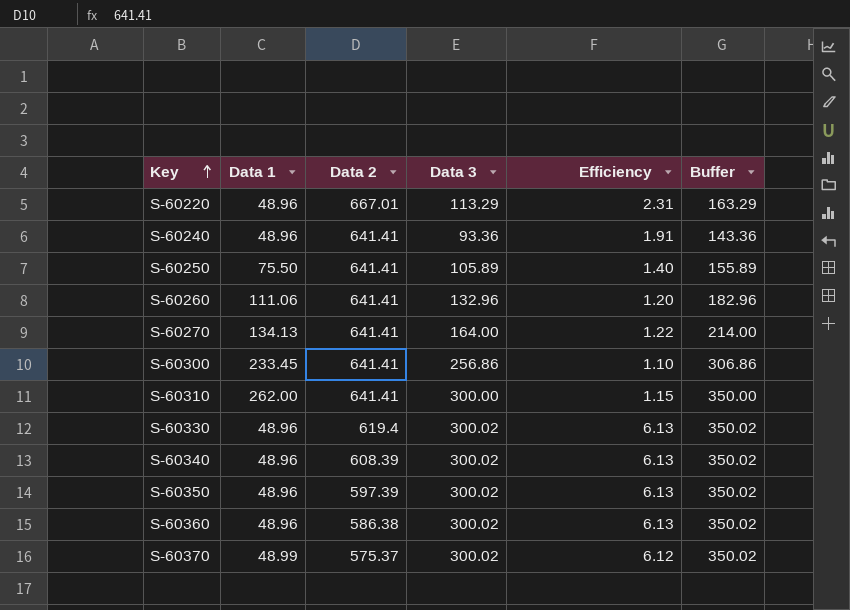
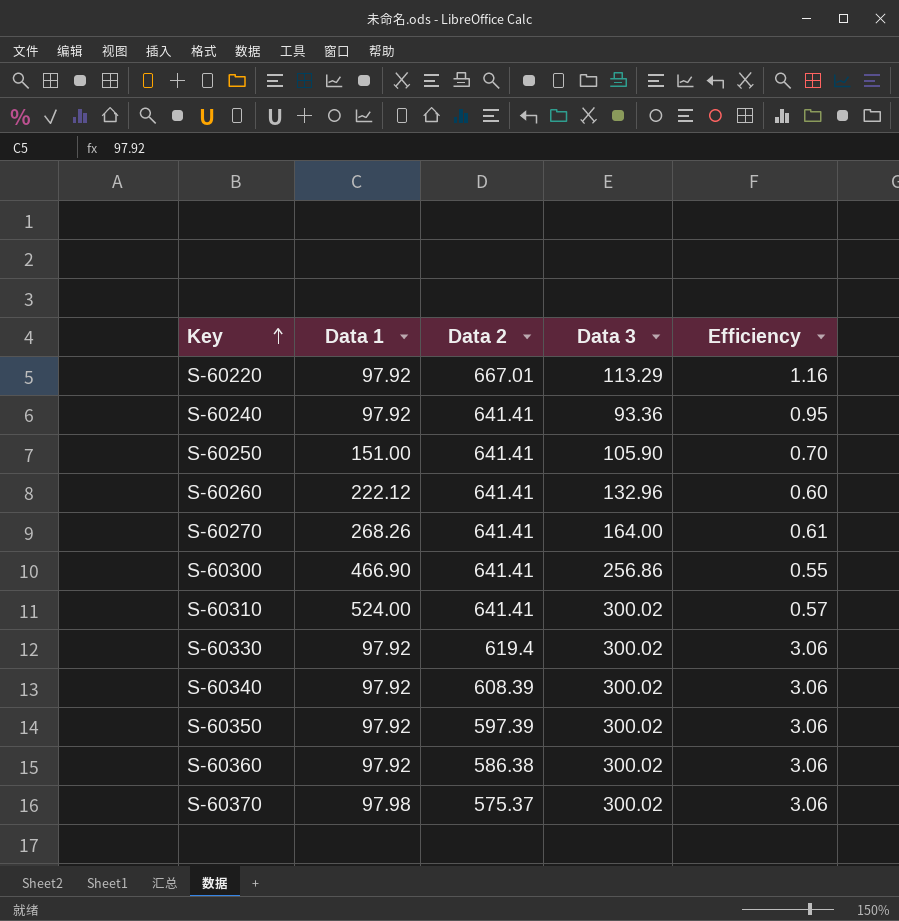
column Buffer | formula: [Data 3] + 50 -> none
S-60220 | Data 1: 48.96 -> 97.92
S-60220 | Efficiency: 2.31 -> 1.16
S-60240 | Data 1: 48.96 -> 97.92
S-60240 | Efficiency: 1.91 -> 0.95
S-60250 | Data 1: 75.50 -> 151.00
S-60250 | Data 3: 105.89 -> 105.90
S-60250 | Efficiency: 1.40 -> 0.70
S-60260 | Data 1: 111.06 -> 222.12
S-60260 | Efficiency: 1.20 -> 0.60
S-60270 | Data 1: 134.13 -> 268.26
S-60270 | Efficiency: 1.22 -> 0.61
S-60300 | Data 1: 233.45 -> 466.90
S-60300 | Efficiency: 1.10 -> 0.55
S-60310 | Data 1: 262.00 -> 524.00
S-60310 | Data 3: 300.00 -> 300.02
S-60310 | Efficiency: 1.15 -> 0.57
S-60330 | Data 1: 48.96 -> 97.92
S-60330 | Efficiency: 6.13 -> 3.06
S-60340 | Data 1: 48.96 -> 97.92
S-60340 | Efficiency: 6.13 -> 3.06
S-60350 | Data 1: 48.96 -> 97.92
S-60350 | Efficiency: 6.13 -> 3.06
S-60360 | Data 1: 48.96 -> 97.92
S-60360 | Efficiency: 6.13 -> 3.06
S-60370 | Data 1: 48.99 -> 97.98
S-60370 | Efficiency: 6.12 -> 3.06

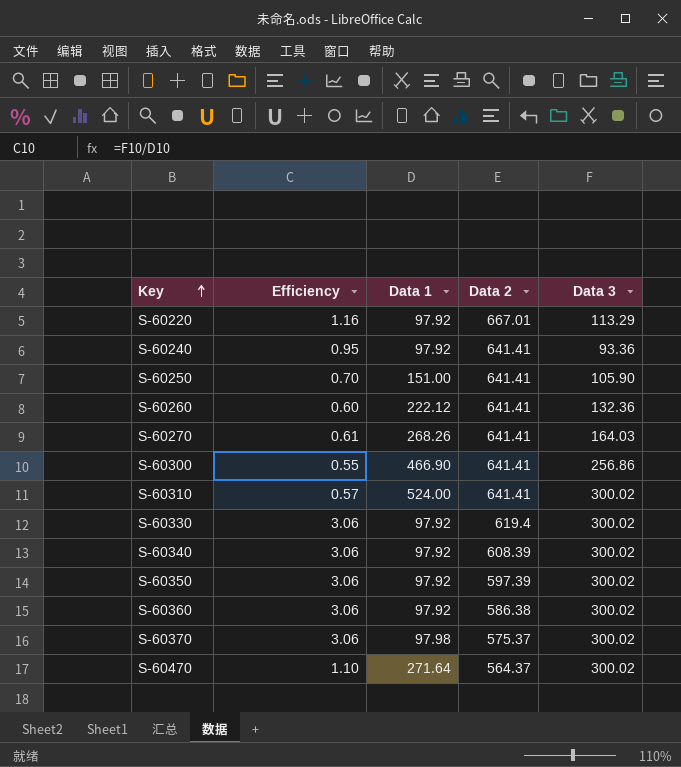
column Efficiency | position: 5 -> 2
S-60260 | Data 3: 132.96 -> 132.36
S-60270 | Data 3: 164.00 -> 164.03
row S-60470: none -> 1.10 | 271.64 | 564.37 | 300.02

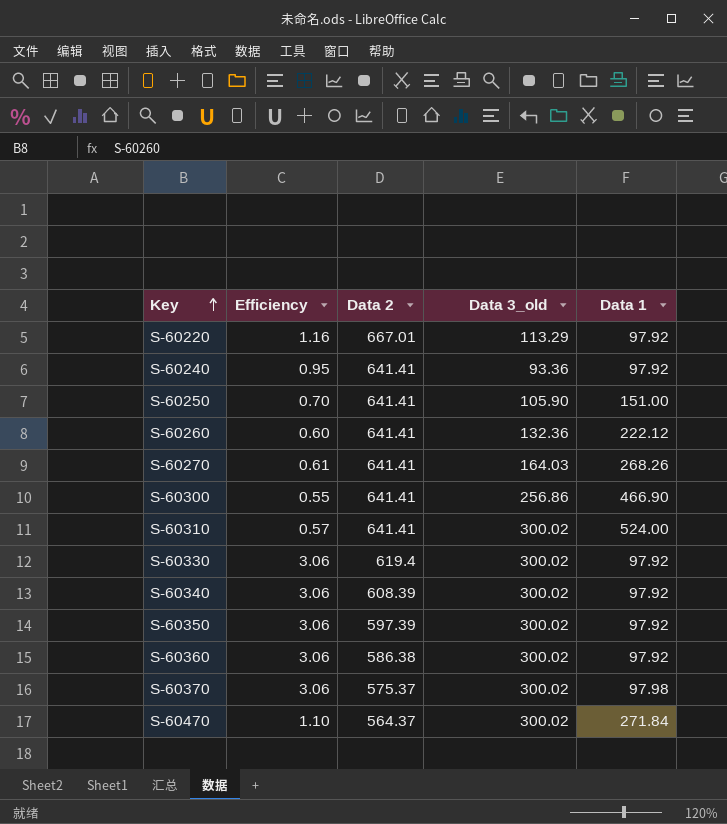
column name: Data 3 -> Data 3_old
column Data 1 | position: 3 -> 5
S-60470 | Data 1: 271.64 -> 271.84

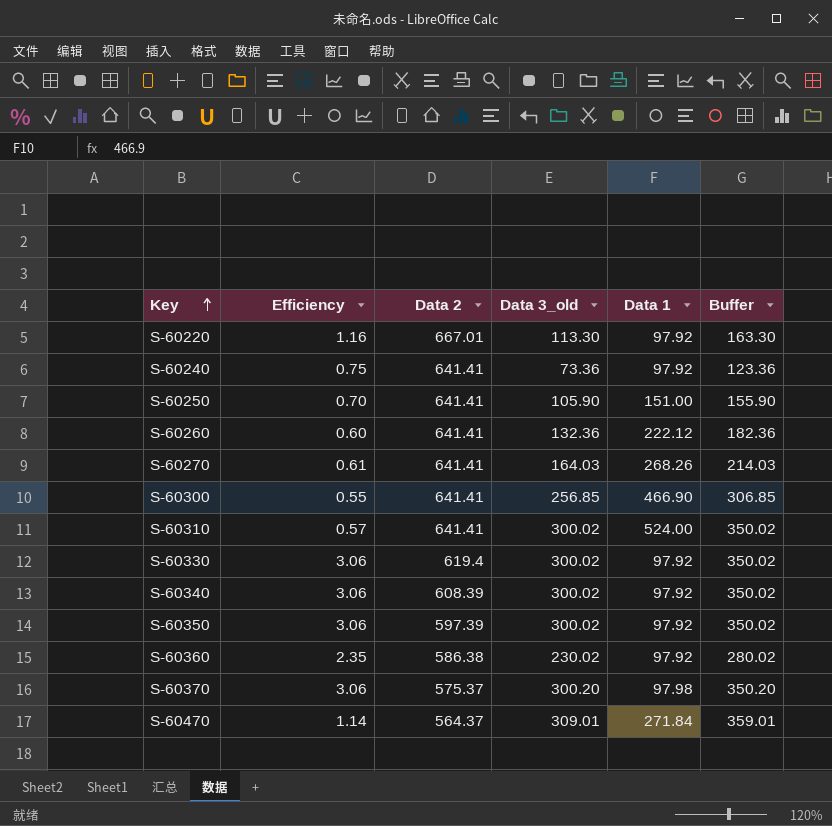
column Buffer | formula: none -> [Data 3_old] + 50
S-60220 | Data 3_old: 113.29 -> 113.30
S-60240 | Efficiency: 0.95 -> 0.75
S-60240 | Data 3_old: 93.36 -> 73.36
S-60300 | Data 3_old: 256.86 -> 256.85
S-60360 | Efficiency: 3.06 -> 2.35
S-60360 | Data 3_old: 300.02 -> 230.02
S-60370 | Data 3_old: 300.02 -> 300.20
S-60470 | Efficiency: 1.10 -> 1.14
S-60470 | Data 3_old: 300.02 -> 309.01

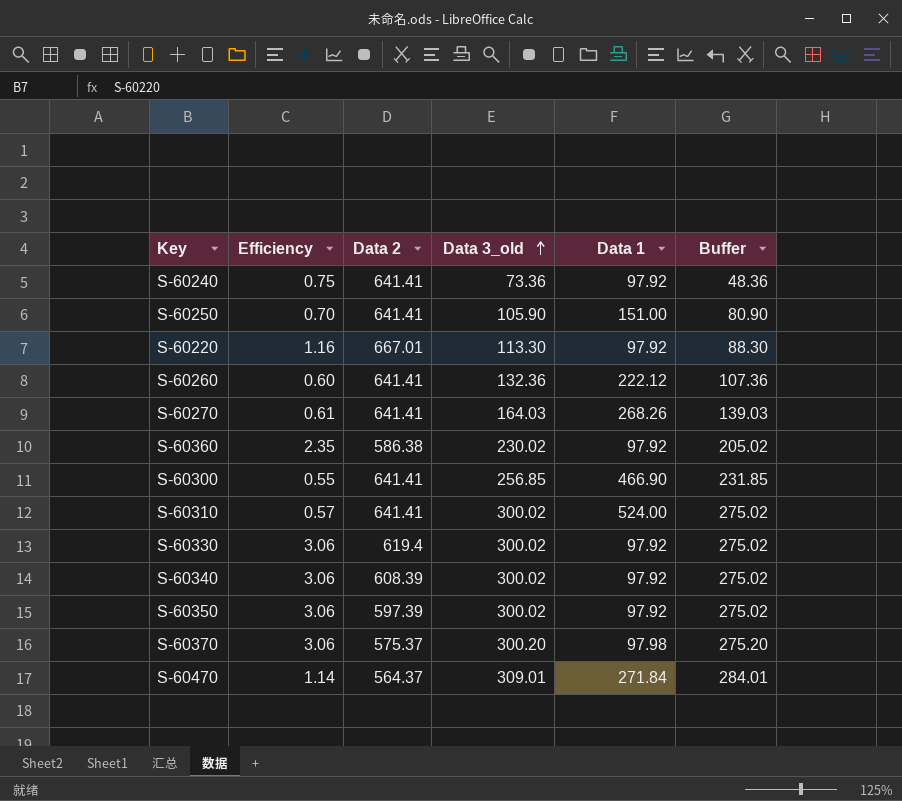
row order: Key ascending -> Data 3_old ascending
column Buffer | formula: [Data 3_old] + 50 -> [Data 3_old] - 25

